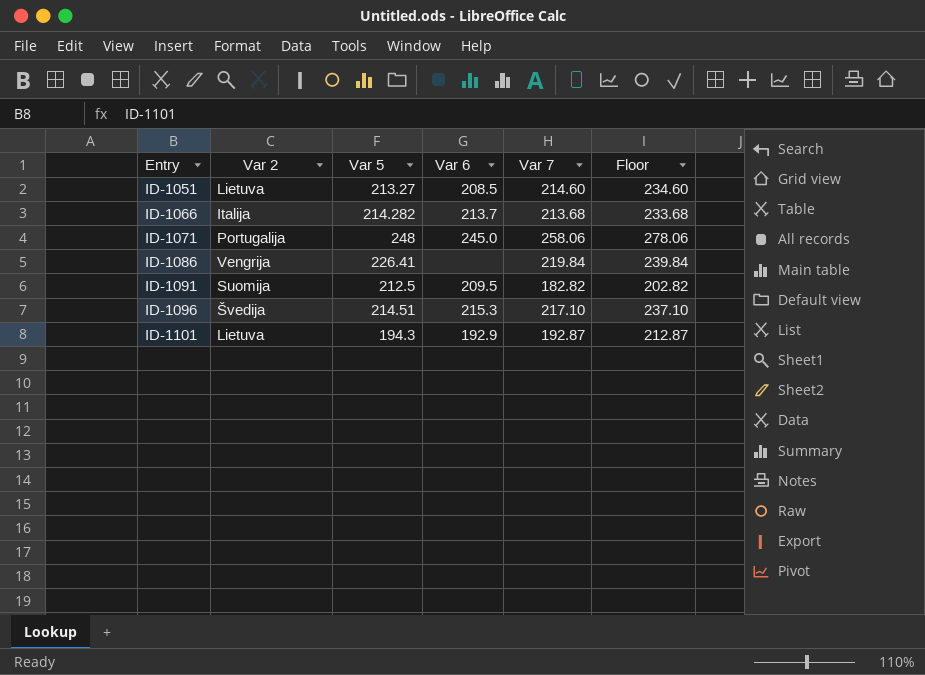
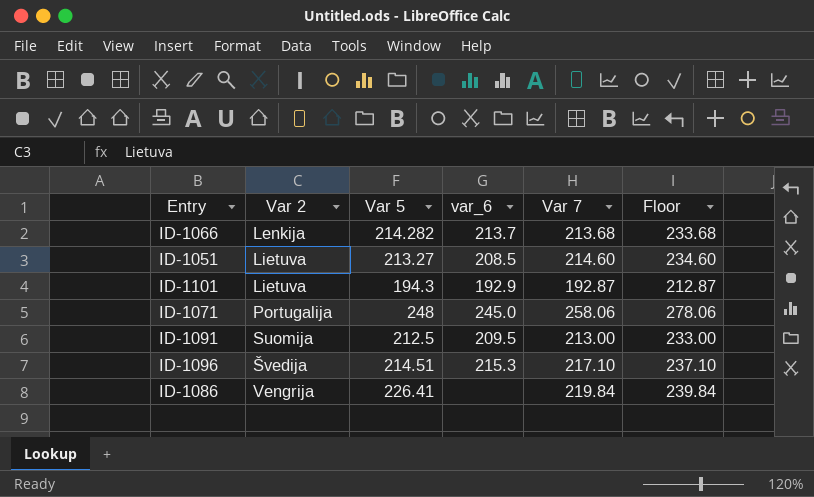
row order: Entry ascending -> Var 2 ascending
column name: Var 6 -> var_6
ID-1066 | Var 2: Italija -> Lenkija
ID-1091 | Var 7: 182.82 -> 213.00
ID-1091 | Floor: 202.82 -> 233.00

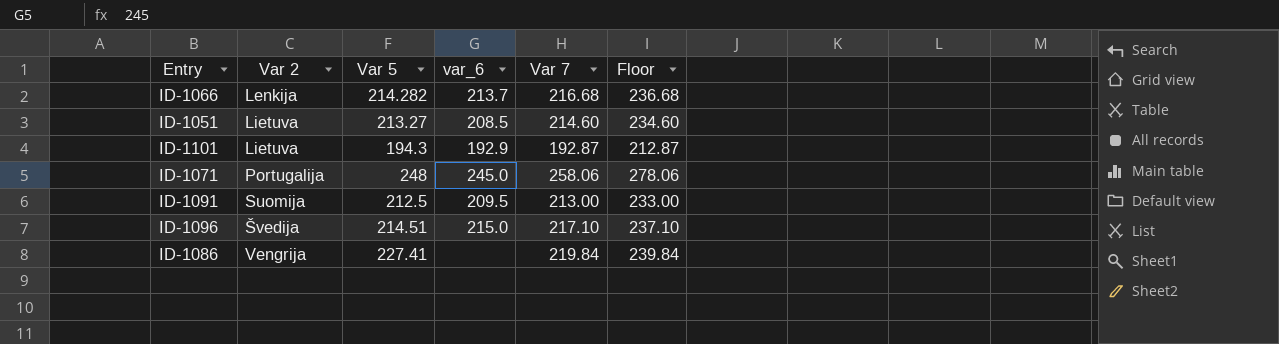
ID-1066 | Var 7: 213.68 -> 216.68
ID-1066 | Floor: 233.68 -> 236.68
ID-1096 | var_6: 215.3 -> 215.0
ID-1086 | Var 5: 226.41 -> 227.41

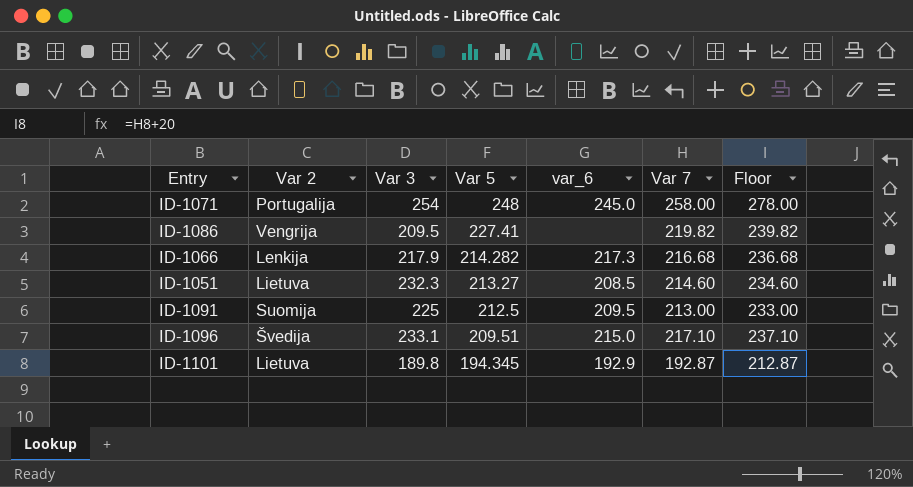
row order: Var 2 ascending -> Var 5 descending
column Var 3 | position: none -> 3
ID-1071 | Var 7: 258.06 -> 258.00
ID-1071 | Floor: 278.06 -> 278.00
ID-1086 | Var 7: 219.84 -> 219.82
ID-1086 | Floor: 239.84 -> 239.82
ID-1066 | var_6: 213.7 -> 217.3
ID-1096 | Var 5: 214.51 -> 209.51
ID-1101 | Var 5: 194.3 -> 194.345

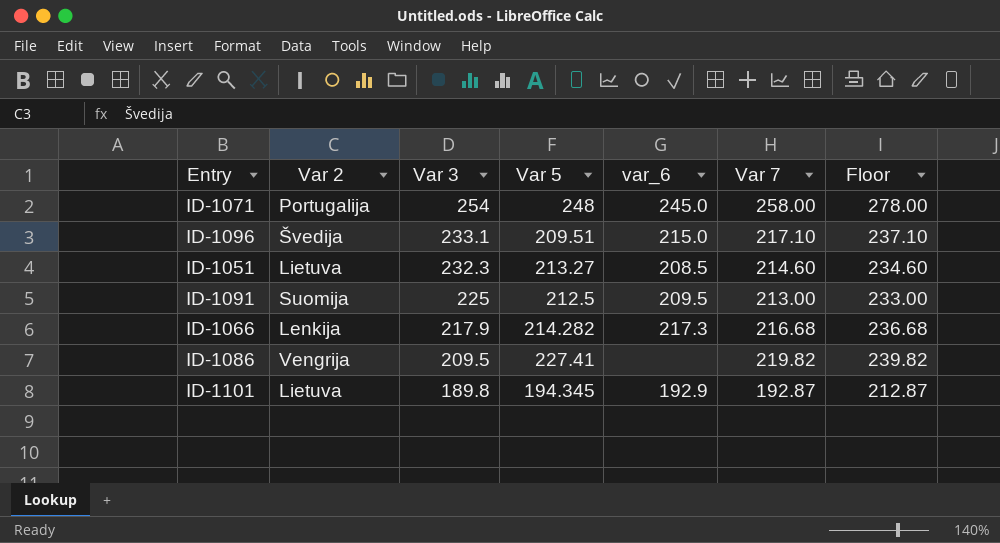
row order: Var 5 descending -> Var 3 descending

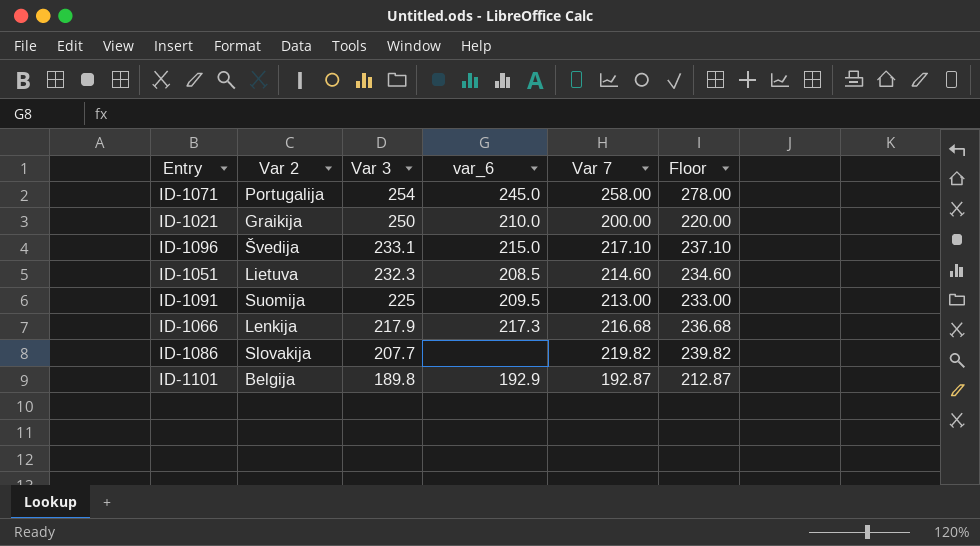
column Var 5 | position: 4 -> none
row ID-1021: none -> Graikija | 250 | 210.0 | 200.00 | 220.00
ID-1086 | Var 2: Vengrija -> Slovakija
ID-1086 | Var 3: 209.5 -> 207.7
ID-1101 | Var 2: Lietuva -> Belgija

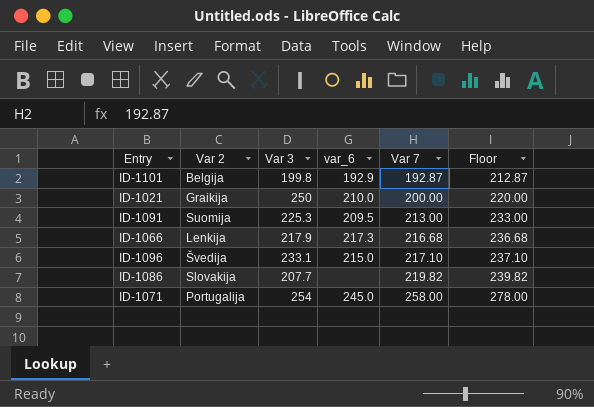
row order: Var 3 descending -> Var 7 ascending
row ID-1051: Lietuva | 232.3 | 208.5 | 214.60 | 234.60 -> none
ID-1101 | Var 3: 189.8 -> 199.8
ID-1091 | Var 3: 225 -> 225.3

